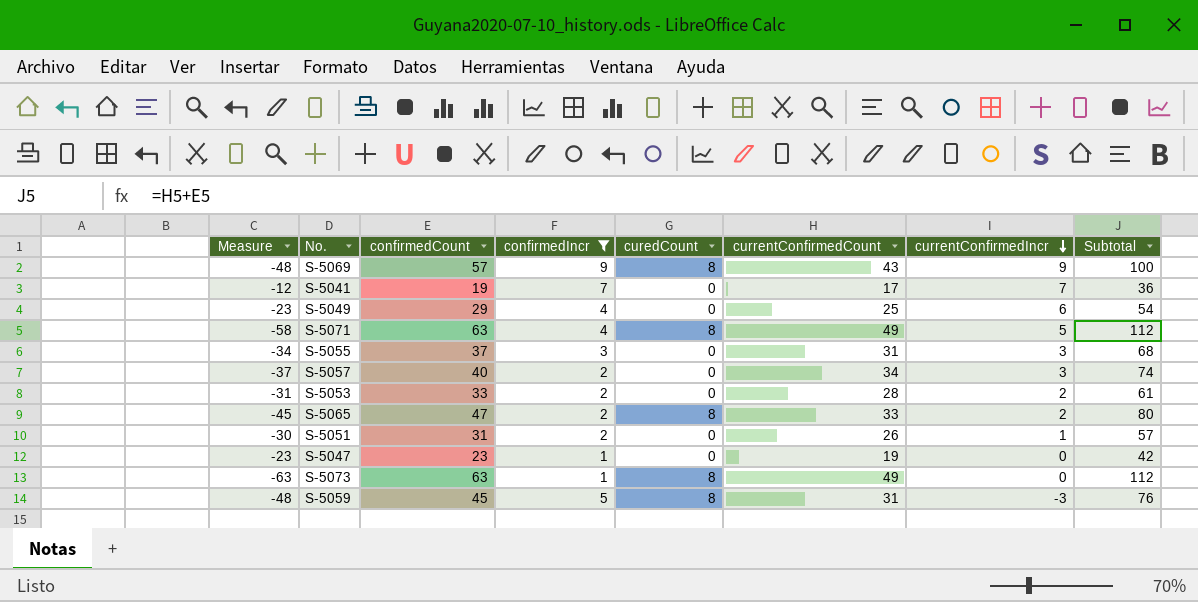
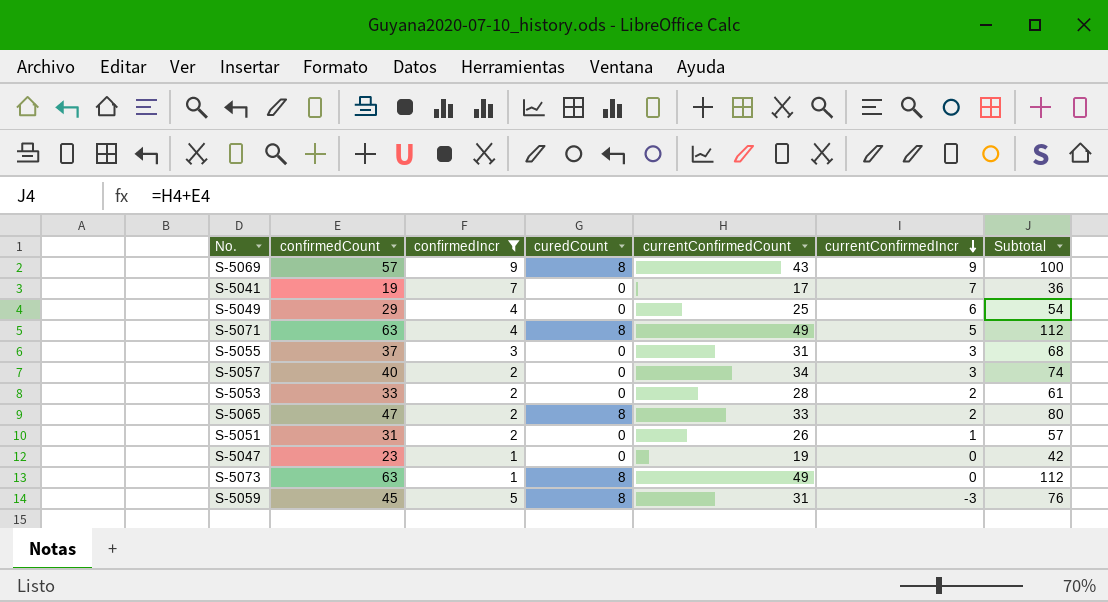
column Measure | formula: [currentConfirmedIncr] - [confirmedCount] -> none

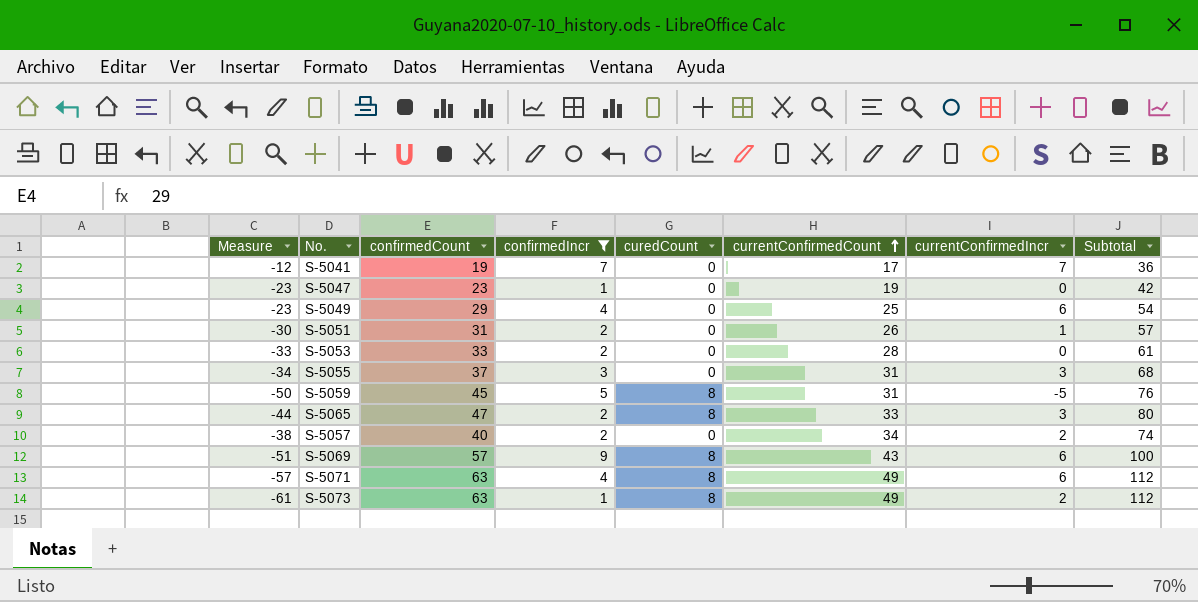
row order: currentConfirmedIncr descending -> currentConfirmedCount ascending
column Measure | formula: none -> [currentConfirmedIncr] - [confirmedCount]
S-5053 | currentConfirmedIncr: 2 -> 0
S-5059 | currentConfirmedIncr: -3 -> -5
S-5065 | currentConfirmedIncr: 2 -> 3
S-5057 | currentConfirmedIncr: 3 -> 2
S-5069 | currentConfirmedIncr: 9 -> 6
S-5071 | currentConfirmedIncr: 5 -> 6
S-5073 | currentConfirmedIncr: 0 -> 2

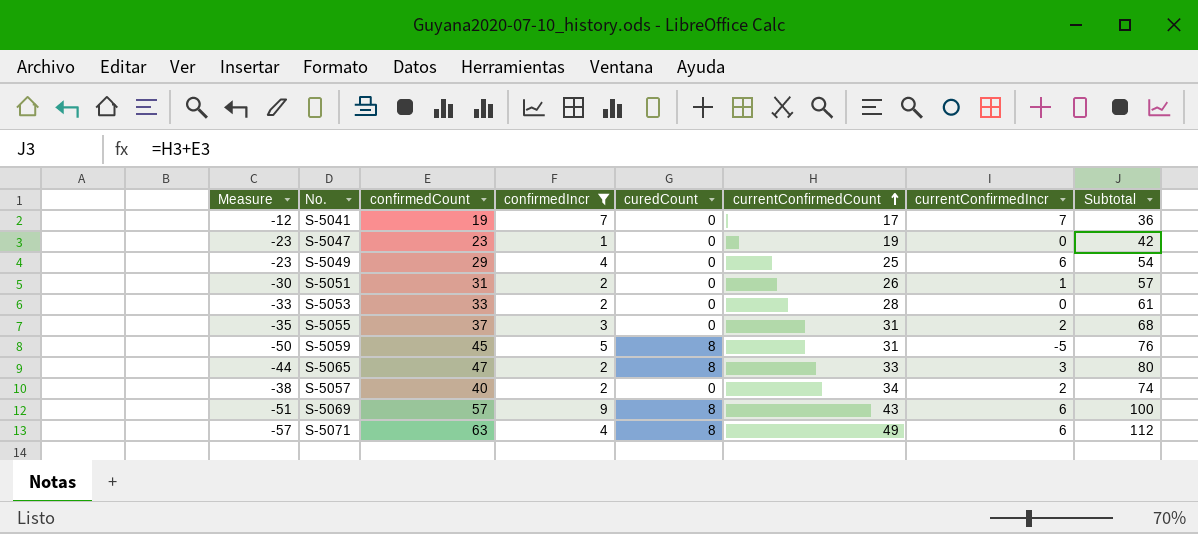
row S-5073: -61 | 63 | 1 | 8 | 49 | 2 | 112 -> none
S-5055 | Measure: -34 -> -35
S-5055 | currentConfirmedIncr: 3 -> 2

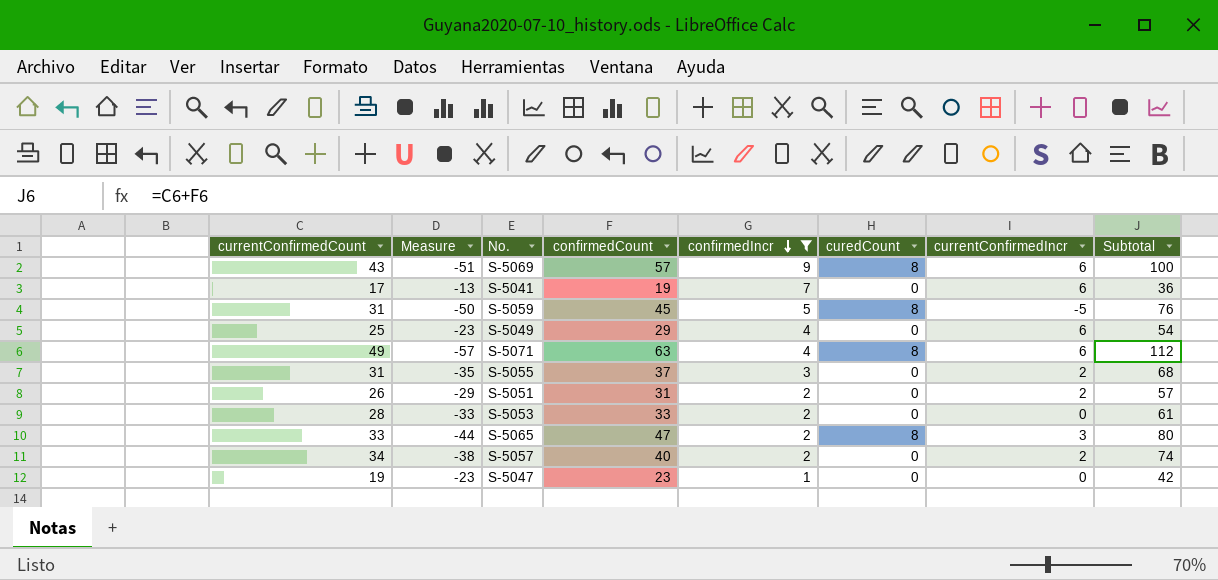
row order: currentConfirmedCount ascending -> confirmedIncr descending
column currentConfirmedCount | position: 6 -> 1
S-5041 | Measure: -12 -> -13
S-5041 | currentConfirmedIncr: 7 -> 6
S-5051 | Measure: -30 -> -29
S-5051 | currentConfirmedIncr: 1 -> 2

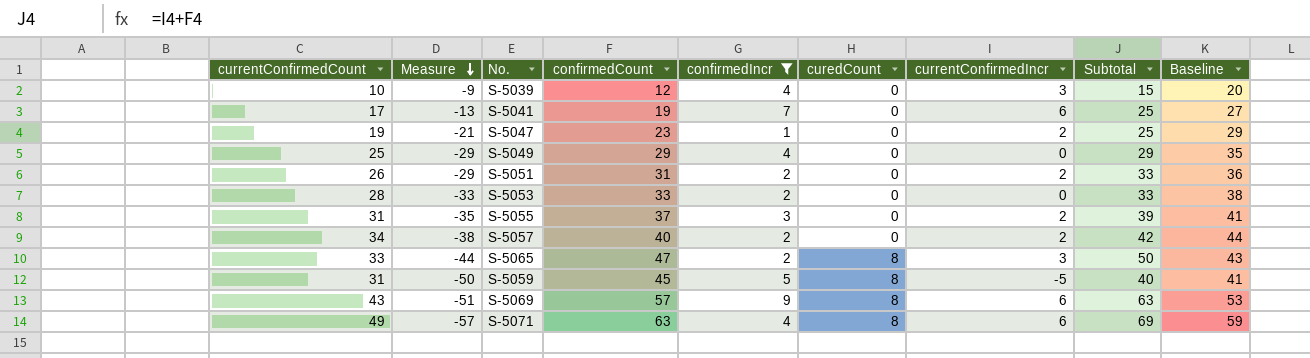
row order: confirmedIncr descending -> Measure descending
column Subtotal | formula: [currentConfirmedCount] + [confirmedCount] -> [confirmedCount] + [currentConfirmedIncr]
column Baseline | formula: none -> [currentConfirmedCount] + 10
row S-5039: none -> 10 | -9 | 12 | 4 | 0 | 3 | 15 | 20
S-5047 | Measure: -23 -> -21
S-5047 | currentConfirmedIncr: 0 -> 2
S-5049 | Measure: -23 -> -29
S-5049 | currentConfirmedIncr: 6 -> 0

